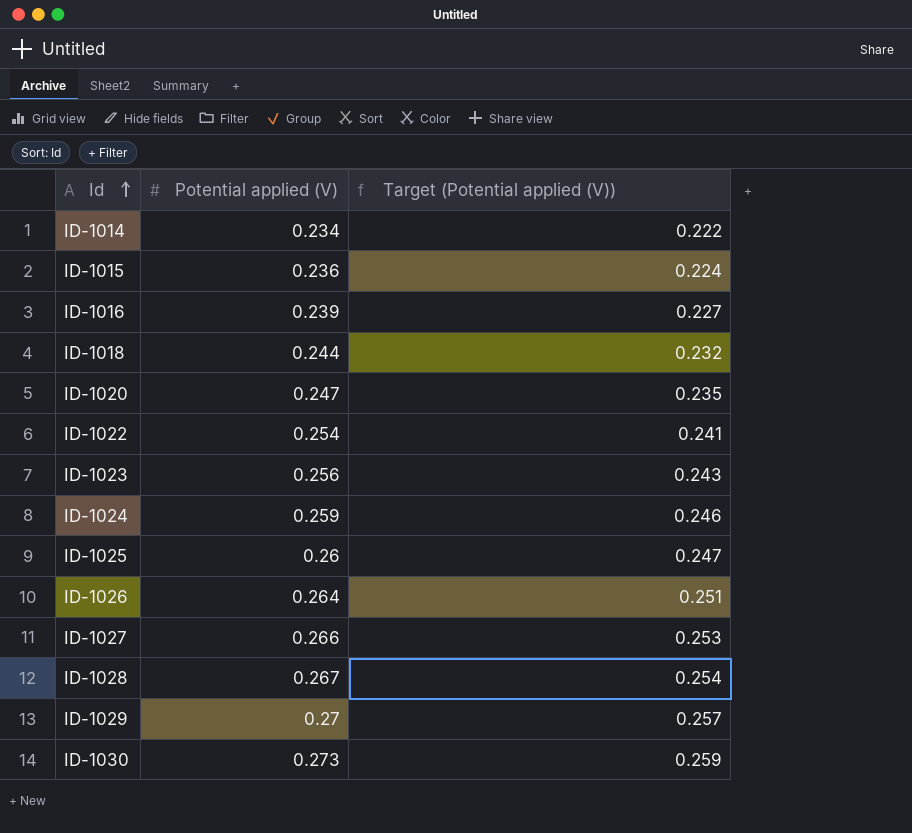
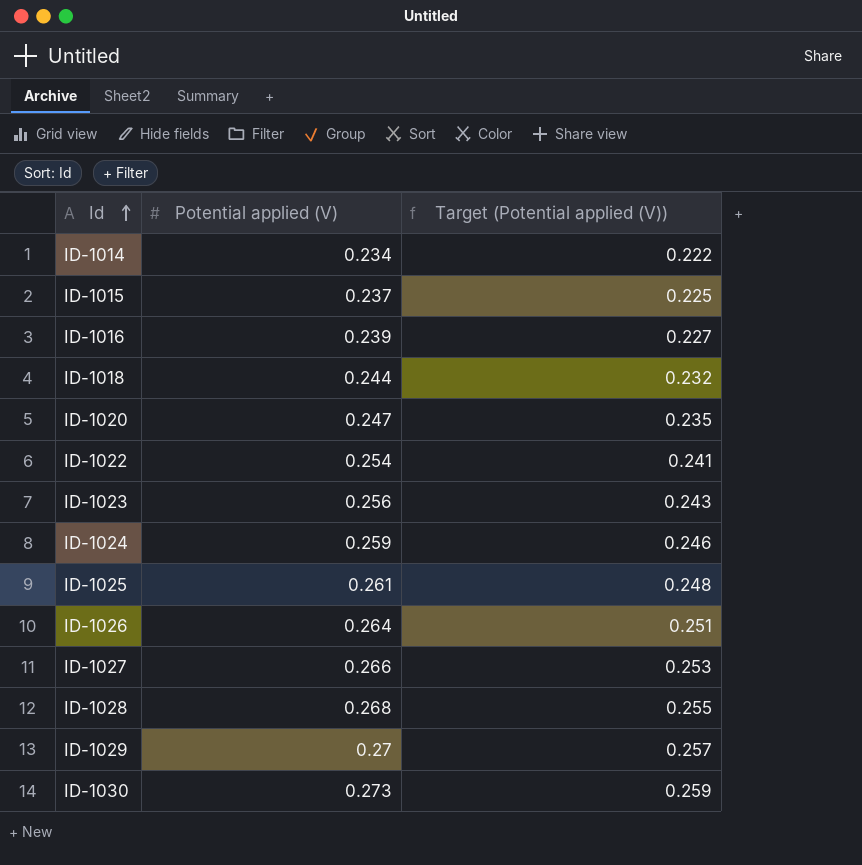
ID-1015 | Potential applied (V): 0.236 -> 0.237
ID-1015 | Target (Potential applied (V)): 0.224 -> 0.225
ID-1025 | Potential applied (V): 0.26 -> 0.261
ID-1025 | Target (Potential applied (V)): 0.247 -> 0.248
ID-1028 | Potential applied (V): 0.267 -> 0.268
ID-1028 | Target (Potential applied (V)): 0.254 -> 0.255

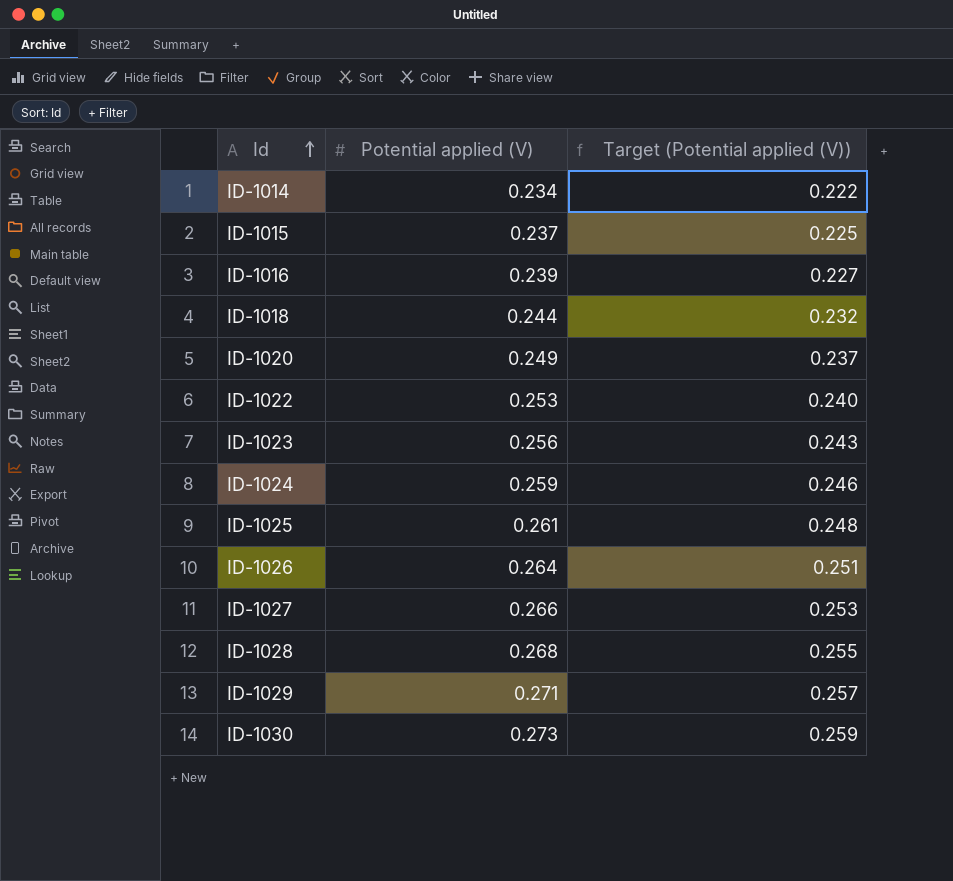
ID-1020 | Potential applied (V): 0.247 -> 0.249
ID-1020 | Target (Potential applied (V)): 0.235 -> 0.237
ID-1022 | Potential applied (V): 0.254 -> 0.253
ID-1022 | Target (Potential applied (V)): 0.241 -> 0.240
ID-1029 | Potential applied (V): 0.27 -> 0.271

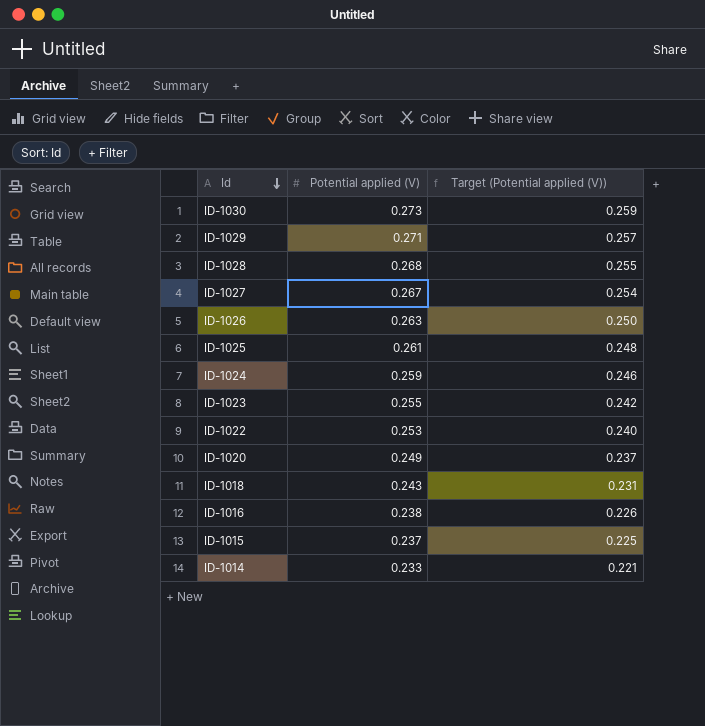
row order: Id ascending -> Id descending
ID-1027 | Potential applied (V): 0.266 -> 0.267
ID-1027 | Target (Potential applied (V)): 0.253 -> 0.254
ID-1026 | Potential applied (V): 0.264 -> 0.263
ID-1026 | Target (Potential applied (V)): 0.251 -> 0.250
ID-1023 | Potential applied (V): 0.256 -> 0.255
ID-1023 | Target (Potential applied (V)): 0.243 -> 0.242
ID-1018 | Potential applied (V): 0.244 -> 0.243
ID-1018 | Target (Potential applied (V)): 0.232 -> 0.231
ID-1016 | Potential applied (V): 0.239 -> 0.238
ID-1016 | Target (Potential applied (V)): 0.227 -> 0.226
ID-1014 | Potential applied (V): 0.234 -> 0.233
ID-1014 | Target (Potential applied (V)): 0.222 -> 0.221

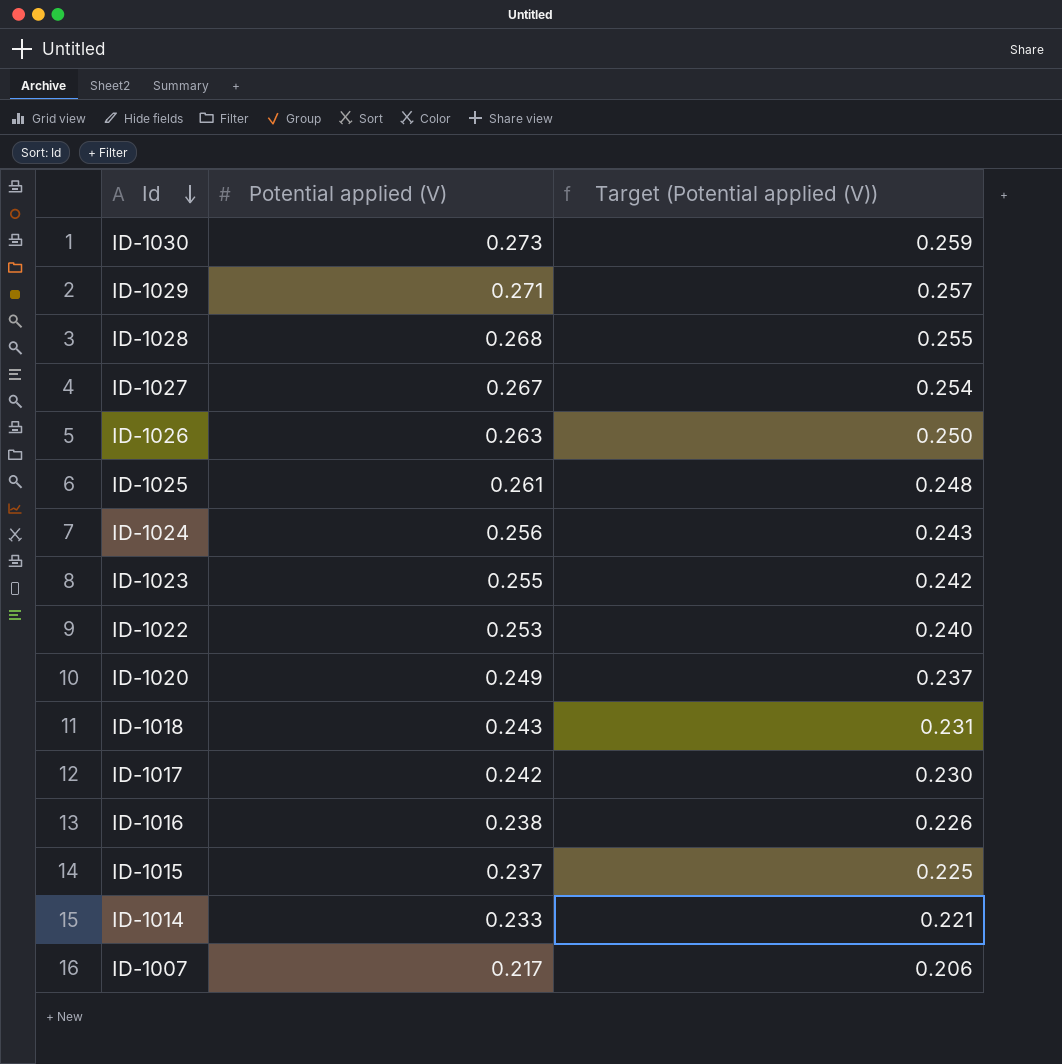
ID-1024 | Potential applied (V): 0.259 -> 0.256
ID-1024 | Target (Potential applied (V)): 0.246 -> 0.243
row ID-1017: none -> 0.242 | 0.230
row ID-1007: none -> 0.217 | 0.206

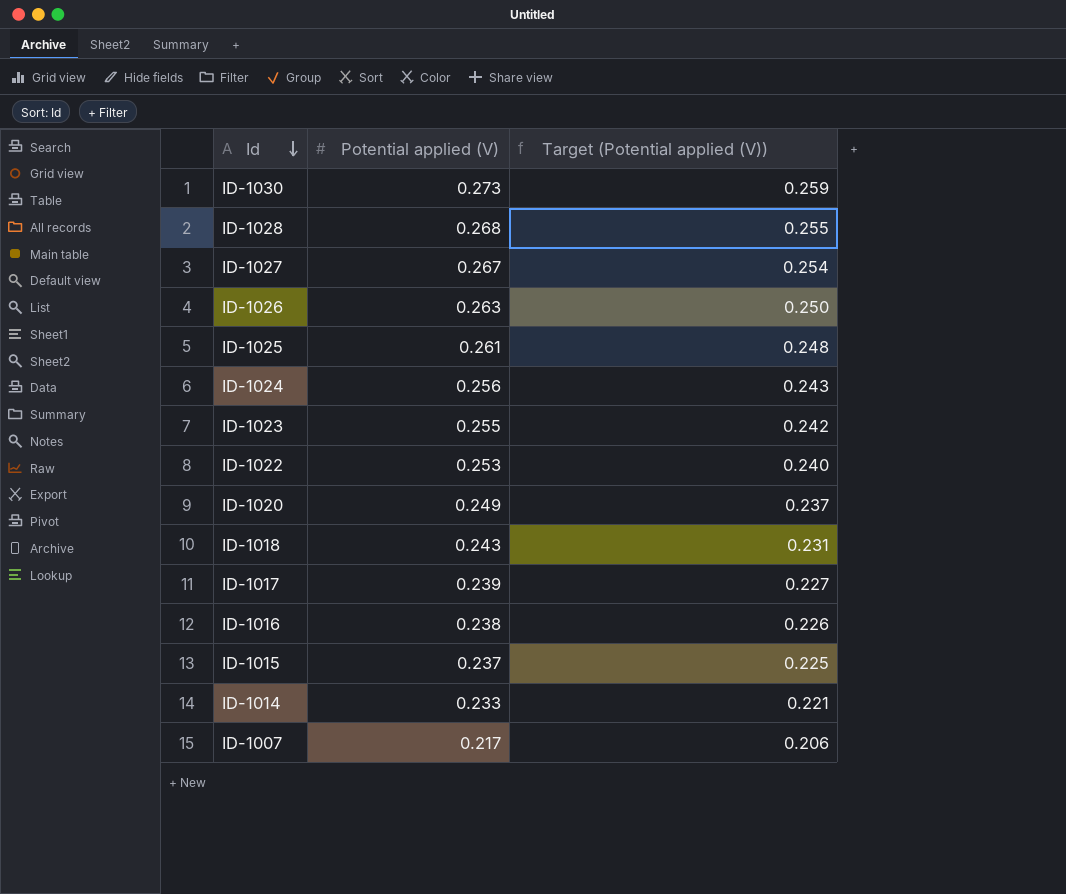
row ID-1029: 0.271 | 0.257 -> none
ID-1017 | Potential applied (V): 0.242 -> 0.239
ID-1017 | Target (Potential applied (V)): 0.230 -> 0.227

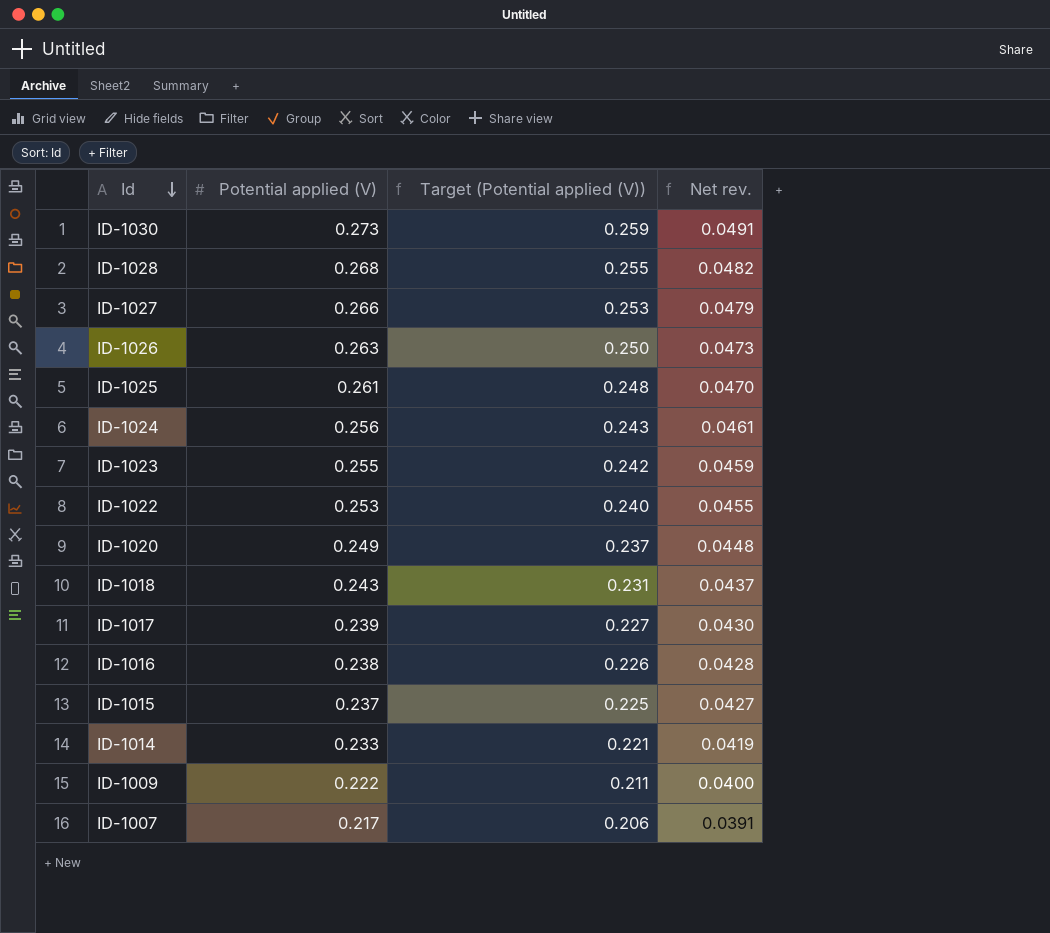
column Net rev. | formula: none -> [Potential applied (V)] * 0.18
ID-1027 | Potential applied (V): 0.267 -> 0.266
ID-1027 | Target (Potential applied (V)): 0.254 -> 0.253
row ID-1009: none -> 0.222 | 0.211 | 0.0400

